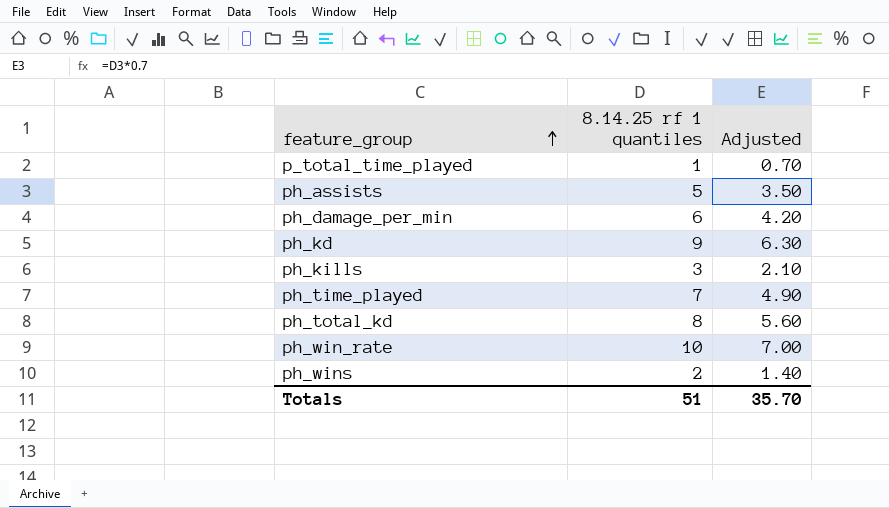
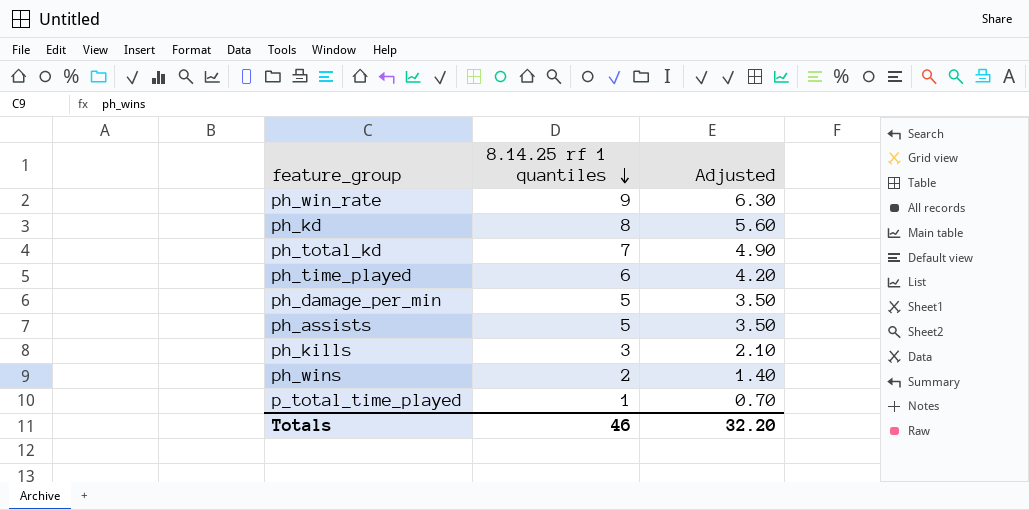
row order: feature_group ascending -> 8.14.25 rf 1 quantiles descending
ph_win_rate | 8.14.25 rf 1 quantiles: 10 -> 9
ph_win_rate | Adjusted: 7.00 -> 6.30
ph_kd | 8.14.25 rf 1 quantiles: 9 -> 8
ph_kd | Adjusted: 6.30 -> 5.60
ph_total_kd | 8.14.25 rf 1 quantiles: 8 -> 7
ph_total_kd | Adjusted: 5.60 -> 4.90
ph_time_played | 8.14.25 rf 1 quantiles: 7 -> 6
ph_time_played | Adjusted: 4.90 -> 4.20
ph_damage_per_min | 8.14.25 rf 1 quantiles: 6 -> 5
ph_damage_per_min | Adjusted: 4.20 -> 3.50
Totals | 8.14.25 rf 1 quantiles: 51 -> 46
Totals | Adjusted: 35.70 -> 32.20

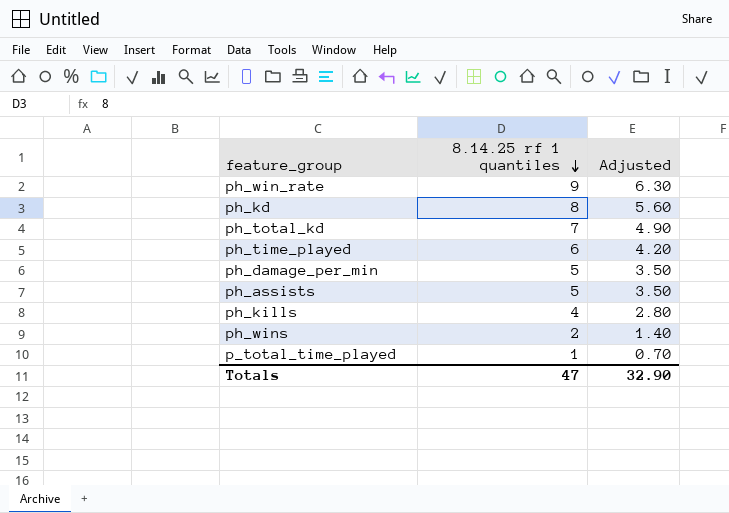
ph_kills | 8.14.25 rf 1 quantiles: 3 -> 4
ph_kills | Adjusted: 2.10 -> 2.80
Totals | 8.14.25 rf 1 quantiles: 46 -> 47
Totals | Adjusted: 32.20 -> 32.90

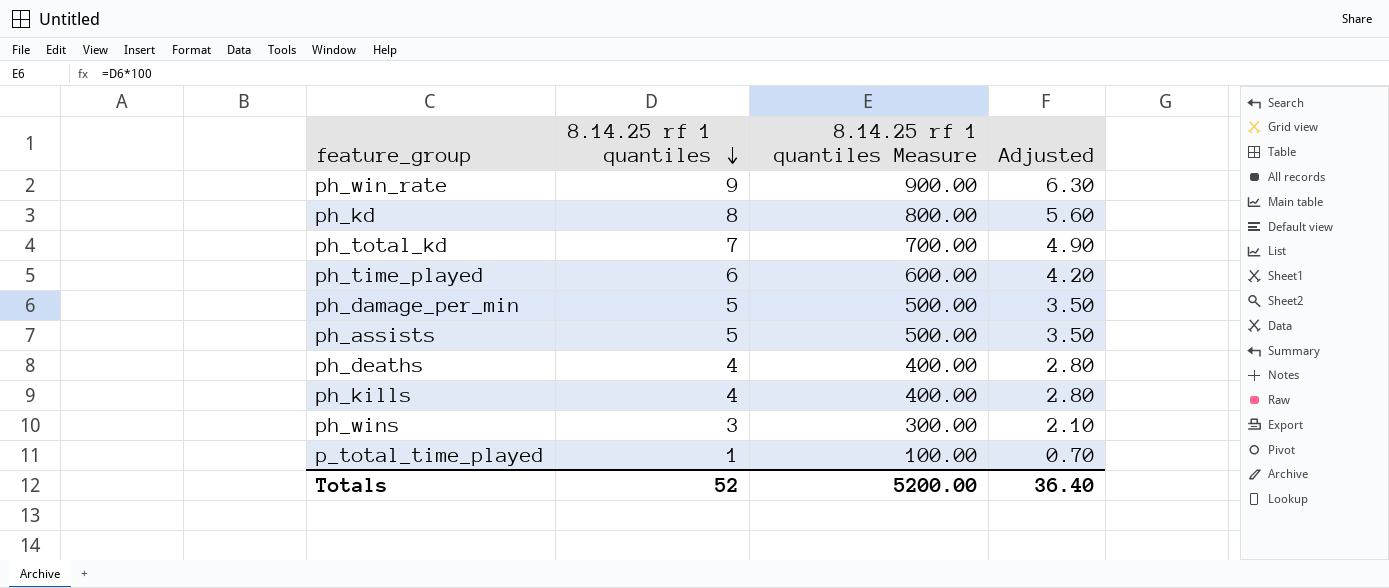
column 8.14.25 rf 1 quantiles Measure | formula: none -> [8.14.25 rf 1 quantiles] * 100
row ph_deaths: none -> 4 | 400.00 | 2.80
ph_wins | 8.14.25 rf 1 quantiles: 2 -> 3
ph_wins | Adjusted: 1.40 -> 2.10
Totals | 8.14.25 rf 1 quantiles: 47 -> 52
Totals | Adjusted: 32.90 -> 36.40

